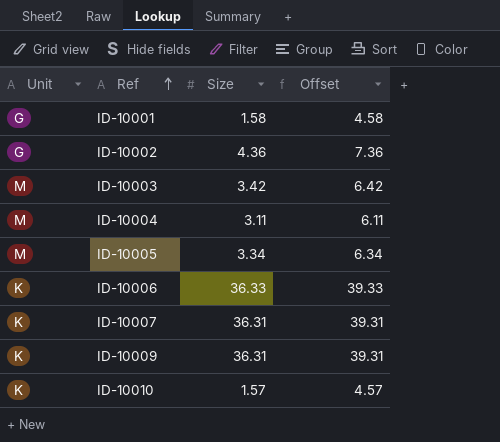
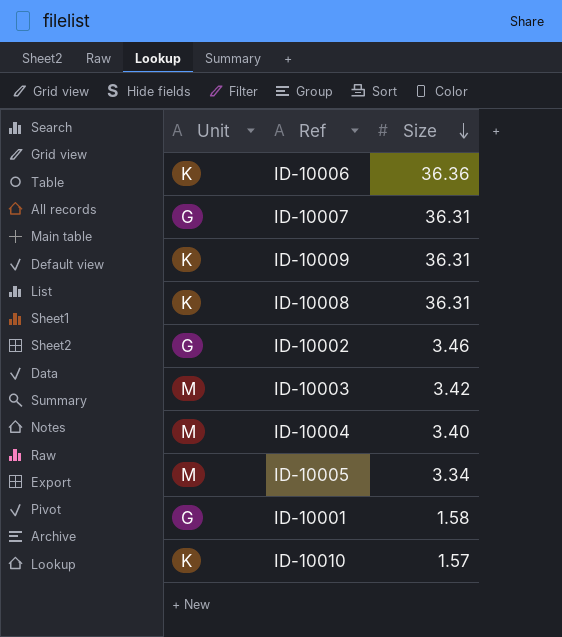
row order: Ref ascending -> Size descending
column Offset | formula: [Size] + 3 -> none
ID-10006 | Size: 36.33 -> 36.36
ID-10007 | Unit: K -> G
row ID-10008: none -> K | 36.31
ID-10002 | Size: 4.36 -> 3.46
ID-10004 | Size: 3.11 -> 3.40

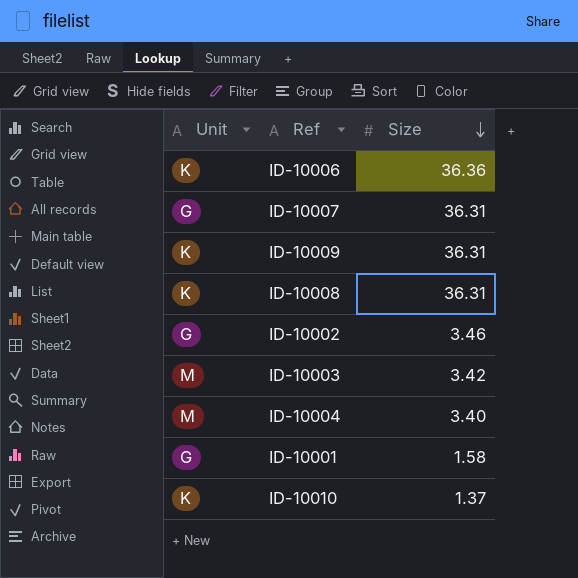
row ID-10005: M | 3.34 -> none
ID-10010 | Size: 1.57 -> 1.37

